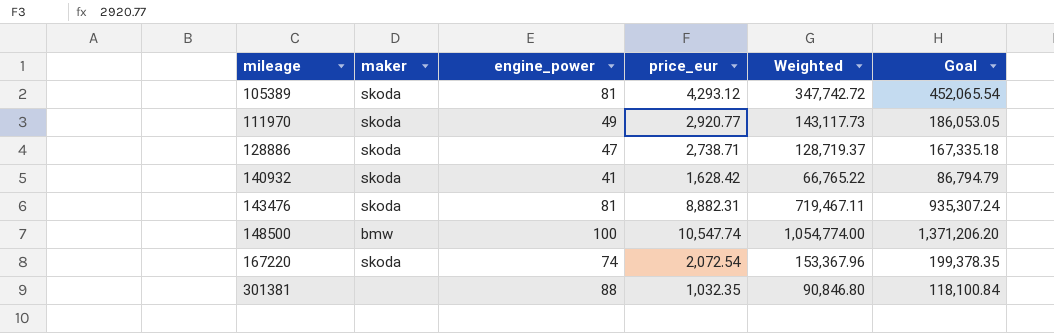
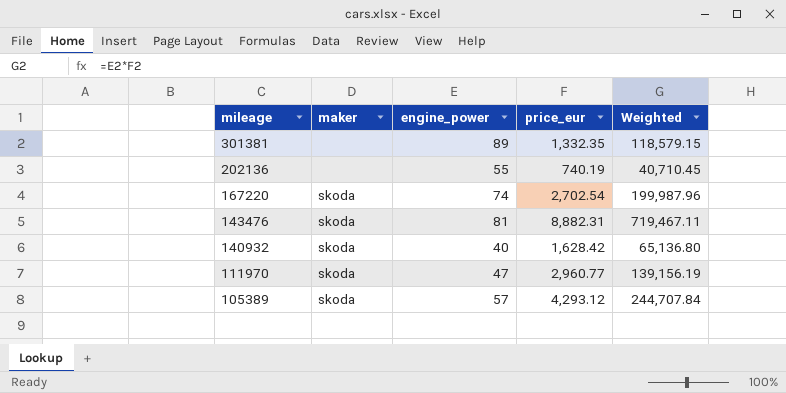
row order: mileage ascending -> mileage descending
column Goal | formula: [Weighted] * 1.3 -> none
row 128886: skoda | 47 | 2,738.71 | 128,719.37 | 167,335.18 -> none
row 148500: bmw | 100 | 10,547.74 | 1,054,774.00 | 1,371,206.20 -> none
301381 | engine_power: 88 -> 89
301381 | price_eur: 1,032.35 -> 1,332.35
301381 | Weighted: 90,846.80 -> 118,579.15
row 202136: none -> none | 55 | 740.19 | 40,710.45
167220 | price_eur: 2,072.54 -> 2,702.54
167220 | Weighted: 153,367.96 -> 199,987.96
140932 | engine_power: 41 -> 40
140932 | Weighted: 66,765.22 -> 65,136.80
111970 | engine_power: 49 -> 47
111970 | price_eur: 2,920.77 -> 2,960.77
111970 | Weighted: 143,117.73 -> 139,156.19
105389 | engine_power: 81 -> 57
105389 | Weighted: 347,742.72 -> 244,707.84

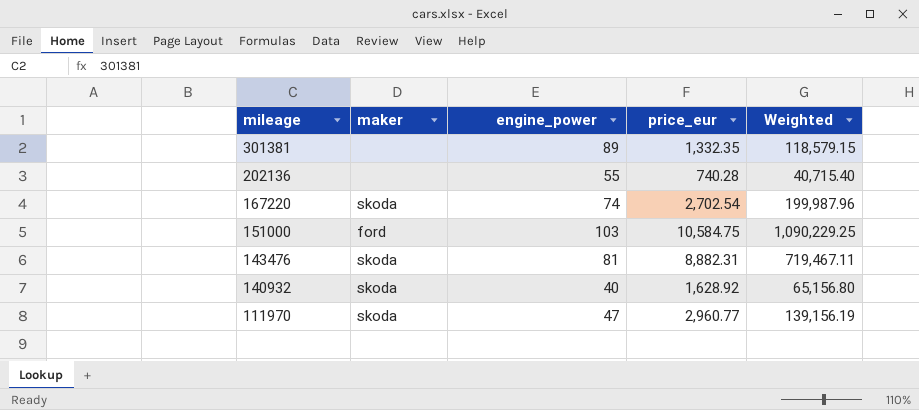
row 105389: skoda | 57 | 4,293.12 | 244,707.84 -> none
202136 | price_eur: 740.19 -> 740.28
202136 | Weighted: 40,710.45 -> 40,715.40
row 151000: none -> ford | 103 | 10,584.75 | 1,090,229.25
140932 | price_eur: 1,628.42 -> 1,628.92
140932 | Weighted: 65,136.80 -> 65,156.80

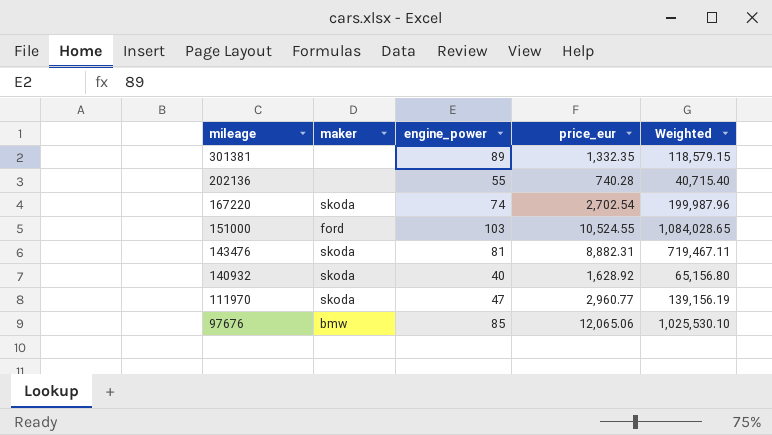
151000 | price_eur: 10,584.75 -> 10,524.55
151000 | Weighted: 1,090,229.25 -> 1,084,028.65
row 97676: none -> bmw | 85 | 12,065.06 | 1,025,530.10

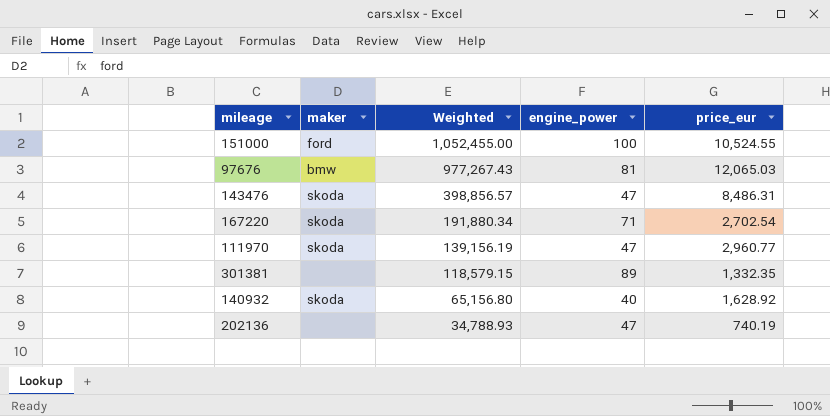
row order: mileage descending -> Weighted descending
column Weighted | position: 5 -> 3
151000 | Weighted: 1,084,028.65 -> 1,052,455.00
151000 | engine_power: 103 -> 100
97676 | Weighted: 1,025,530.10 -> 977,267.43
97676 | engine_power: 85 -> 81
97676 | price_eur: 12,065.06 -> 12,065.03
143476 | Weighted: 719,467.11 -> 398,856.57
143476 | engine_power: 81 -> 47
143476 | price_eur: 8,882.31 -> 8,486.31
167220 | Weighted: 199,987.96 -> 191,880.34
167220 | engine_power: 74 -> 71
202136 | Weighted: 40,715.40 -> 34,788.93
202136 | engine_power: 55 -> 47
202136 | price_eur: 740.28 -> 740.19

